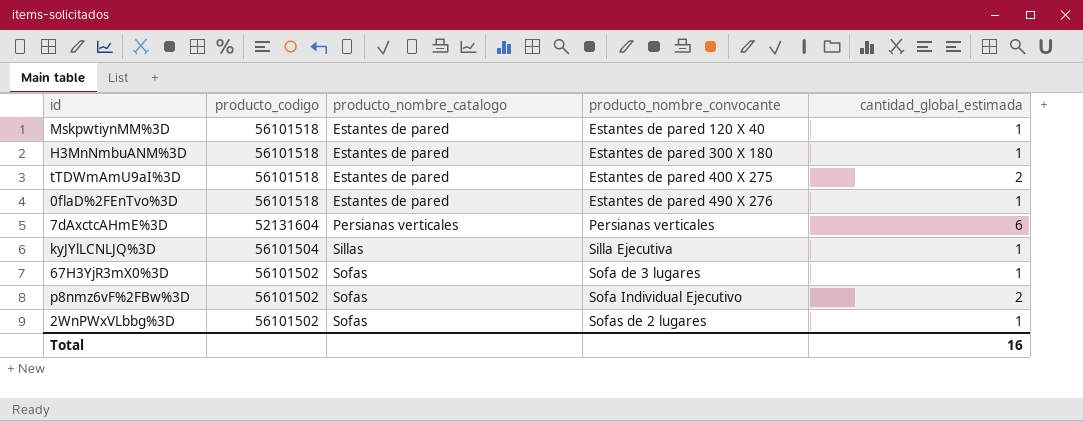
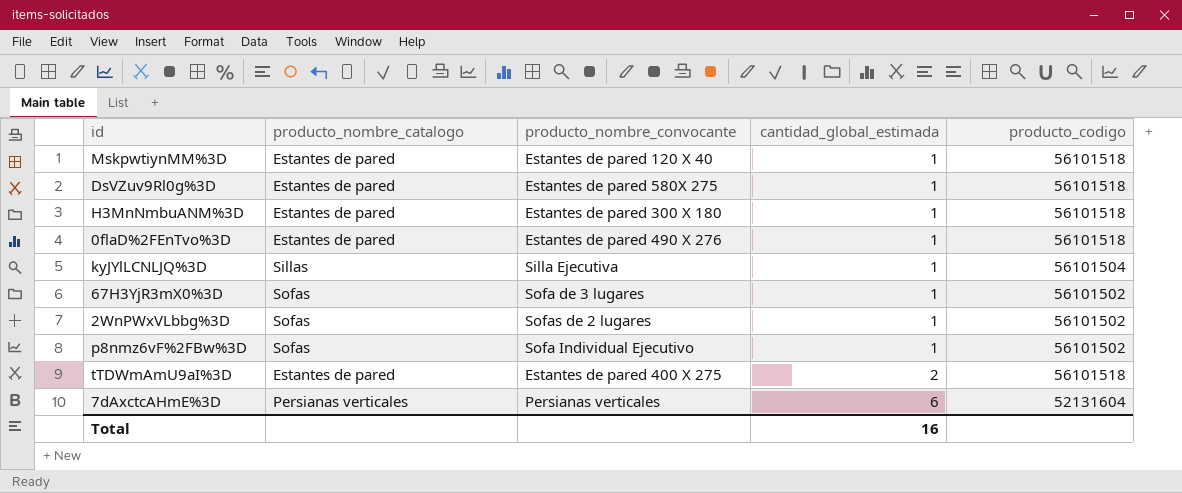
row order: producto_nombre_catalogo ascending -> cantidad_global_estimada ascending
column producto_codigo | position: 2 -> 5
row DsVZuv9Rl0g%3D: none -> Estantes de pared | Estantes de pared 580X 275 | 1 | 56101518
p8nmz6vF%2FBw%3D | cantidad_global_estimada: 2 -> 1

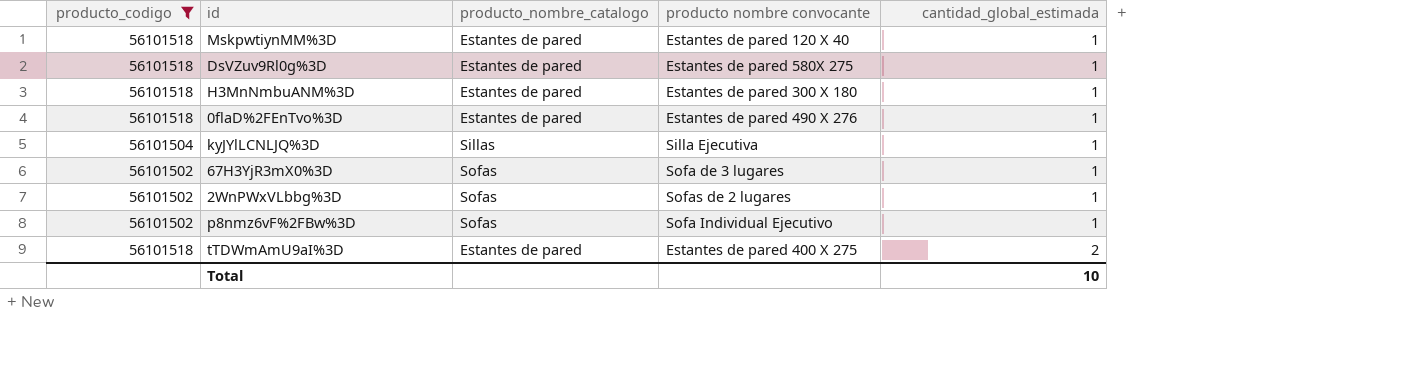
filter: none -> producto_codigo != 52131604
column producto_codigo | position: 5 -> 1
column name: producto_nombre_convocante -> producto nombre convocante
Total | cantidad_global_estimada: 16 -> 10

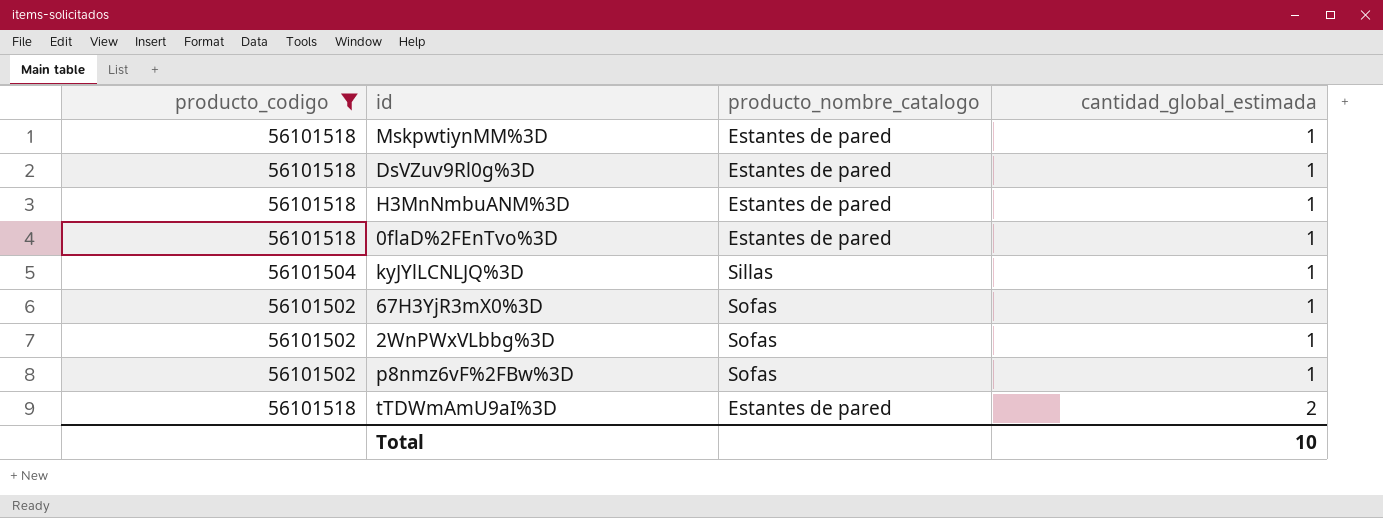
column producto nombre convocante | position: 4 -> none

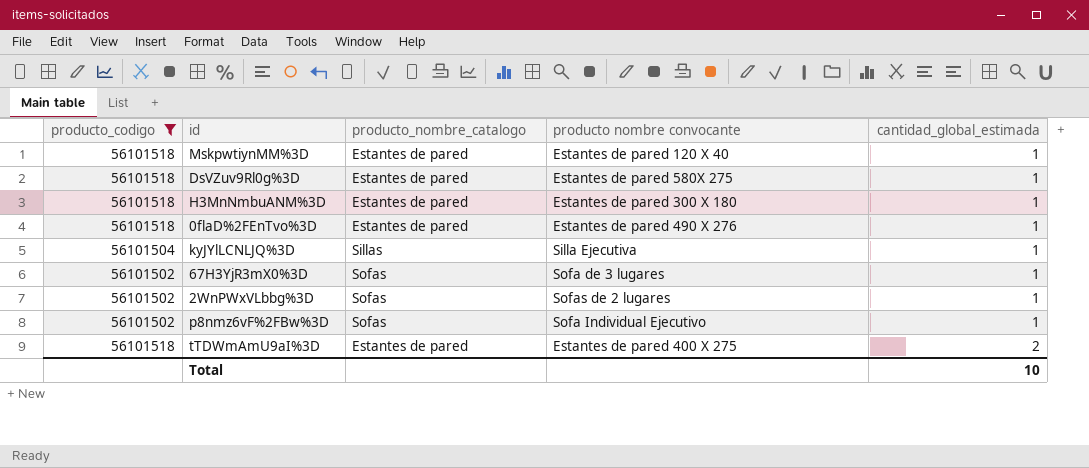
column producto nombre convocante | position: none -> 4

